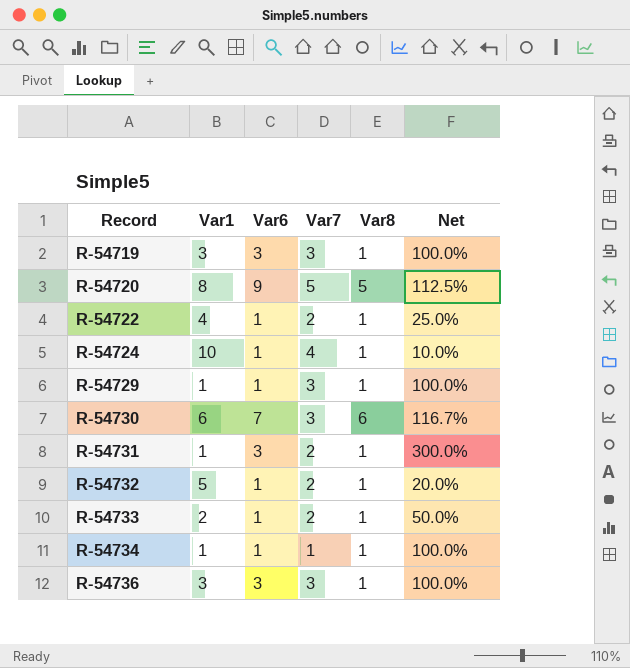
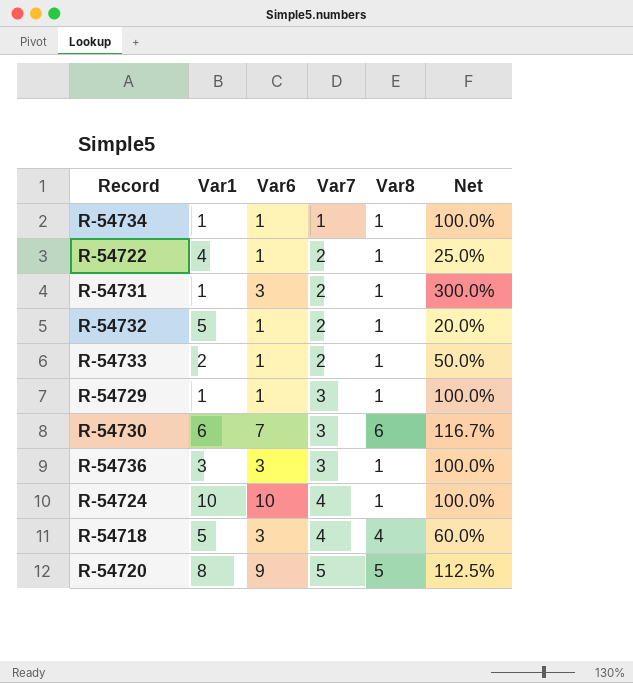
row order: Record ascending -> Var7 ascending
row R-54719: 3 | 3 | 3 | 1 | 100.0% -> none
R-54724 | Var6: 1 -> 10
R-54724 | Net: 10.0% -> 100.0%
row R-54718: none -> 5 | 3 | 4 | 4 | 60.0%

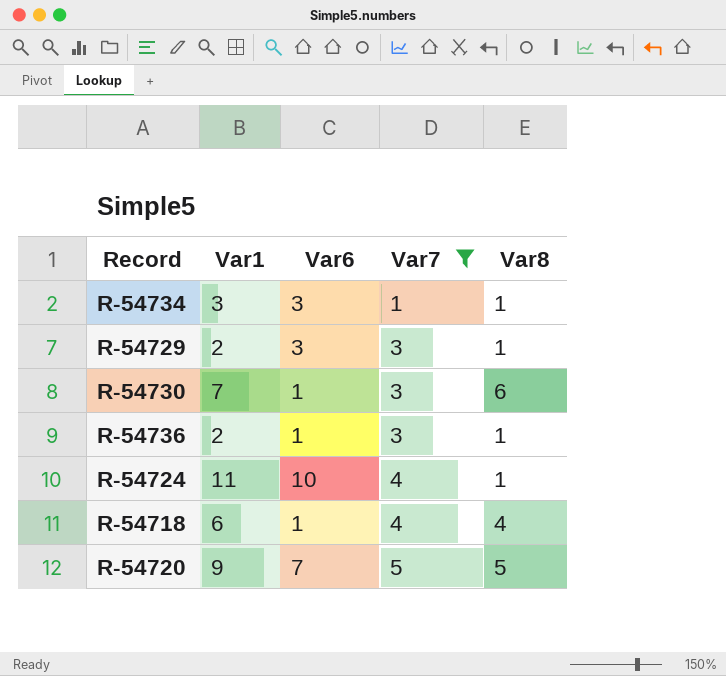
filter: none -> Var7 != 2
column Net | formula: [Var6] / [Var1] -> none
R-54734 | Var1: 1 -> 3
R-54734 | Var6: 1 -> 3
R-54729 | Var1: 1 -> 2
R-54729 | Var6: 1 -> 3
R-54730 | Var1: 6 -> 7
R-54730 | Var6: 7 -> 1
R-54736 | Var1: 3 -> 2
R-54736 | Var6: 3 -> 1
R-54724 | Var1: 10 -> 11
R-54718 | Var1: 5 -> 6
R-54718 | Var6: 3 -> 1
R-54720 | Var1: 8 -> 9
R-54720 | Var6: 9 -> 7

